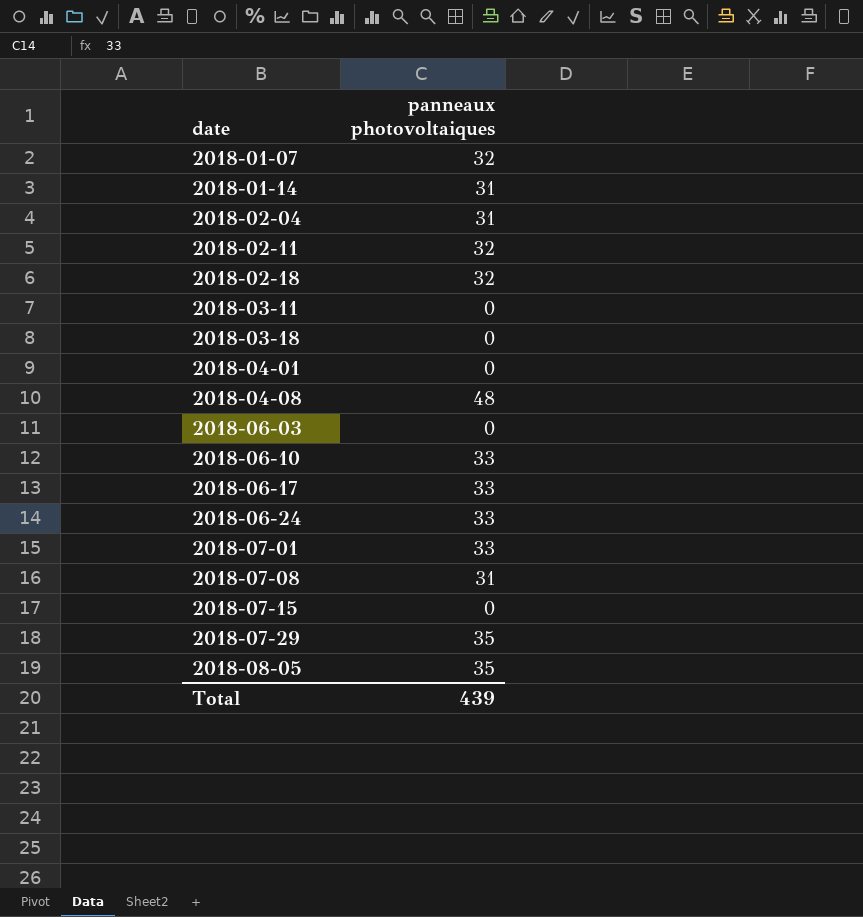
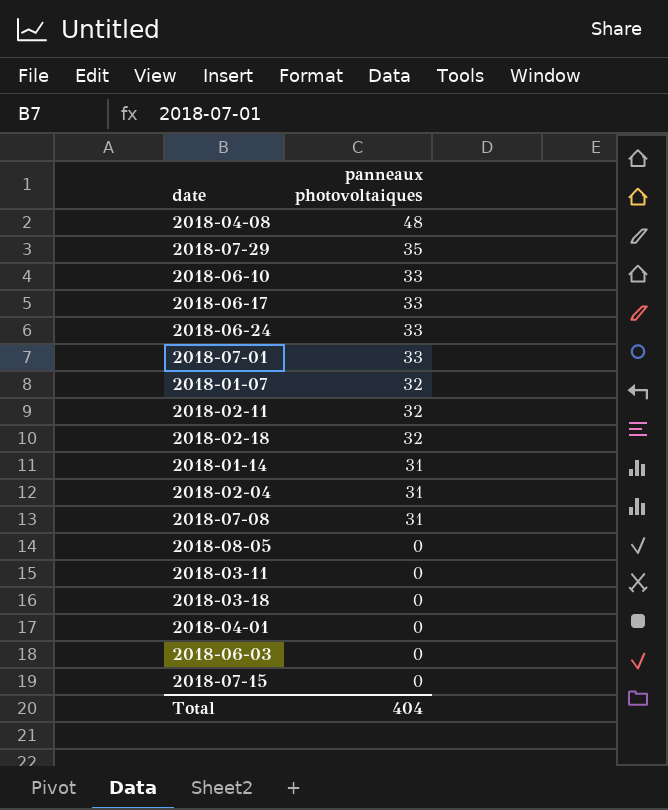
row order: date ascending -> panneaux photovoltaiques descending
2018-08-05 | panneaux photovoltaiques: 35 -> 0
Total | panneaux photovoltaiques: 439 -> 404

